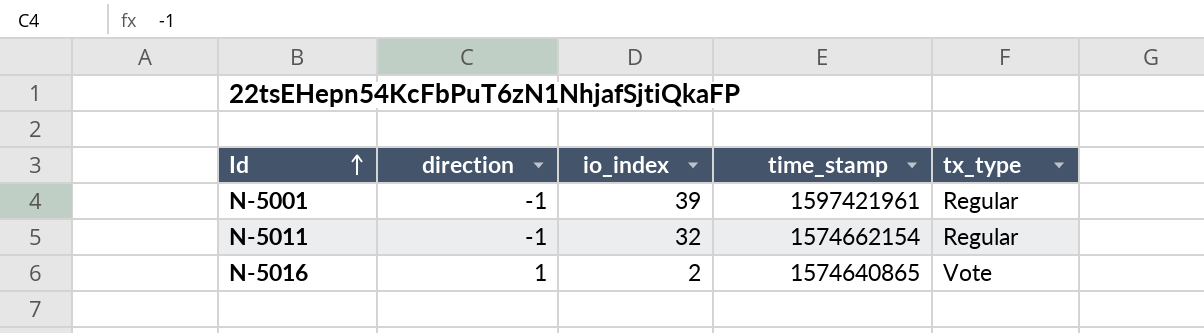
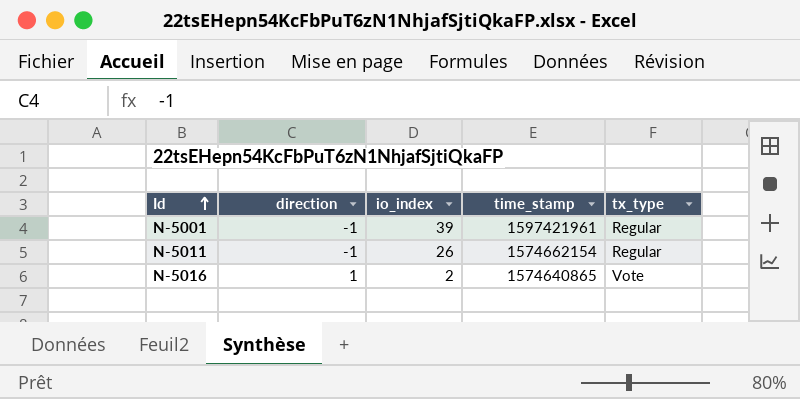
N-5011 | io_index: 32 -> 26

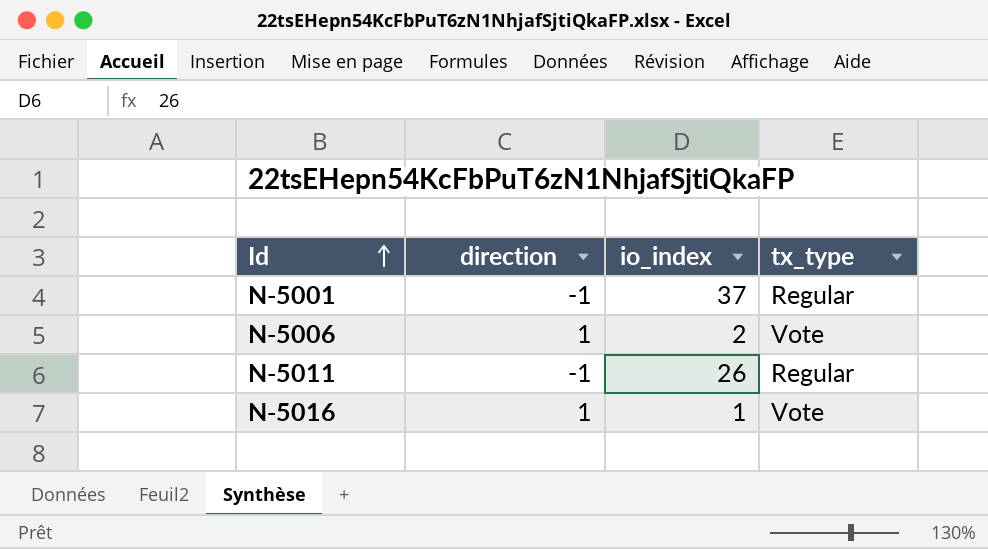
column time_stamp | position: 4 -> none
N-5001 | io_index: 39 -> 37
row N-5006: none -> 1 | 2 | Vote
N-5016 | io_index: 2 -> 1

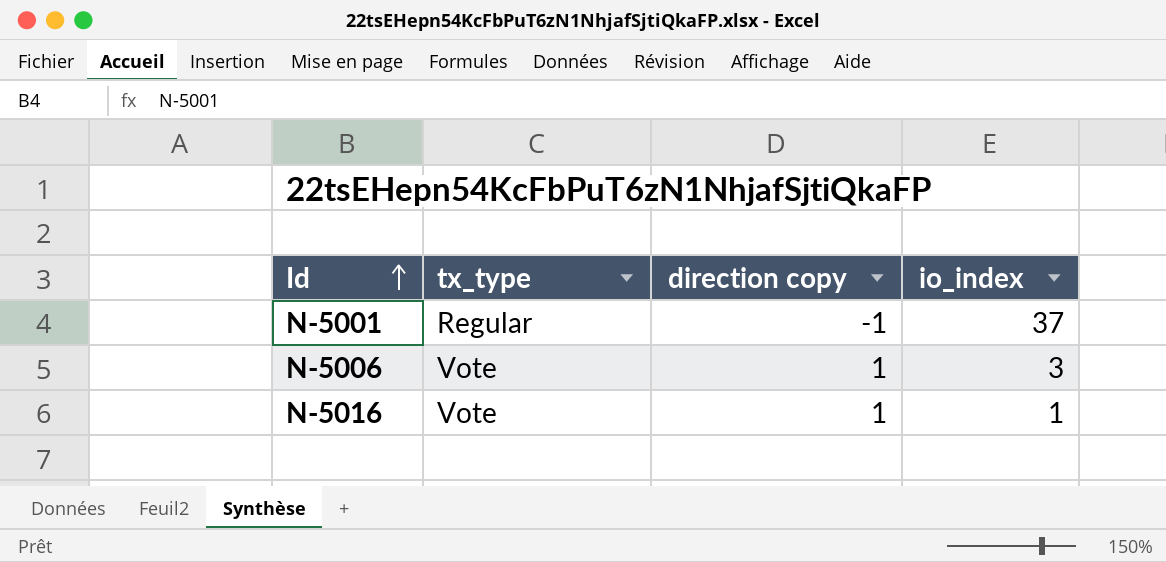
column tx_type | position: 4 -> 2
column name: direction -> direction copy
row N-5011: -1 | 26 | Regular -> none
N-5006 | io_index: 2 -> 3

